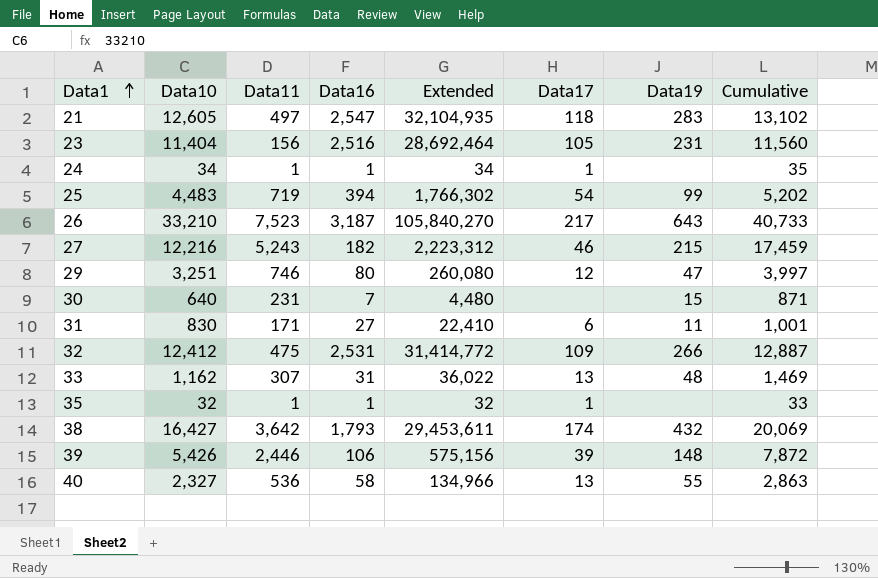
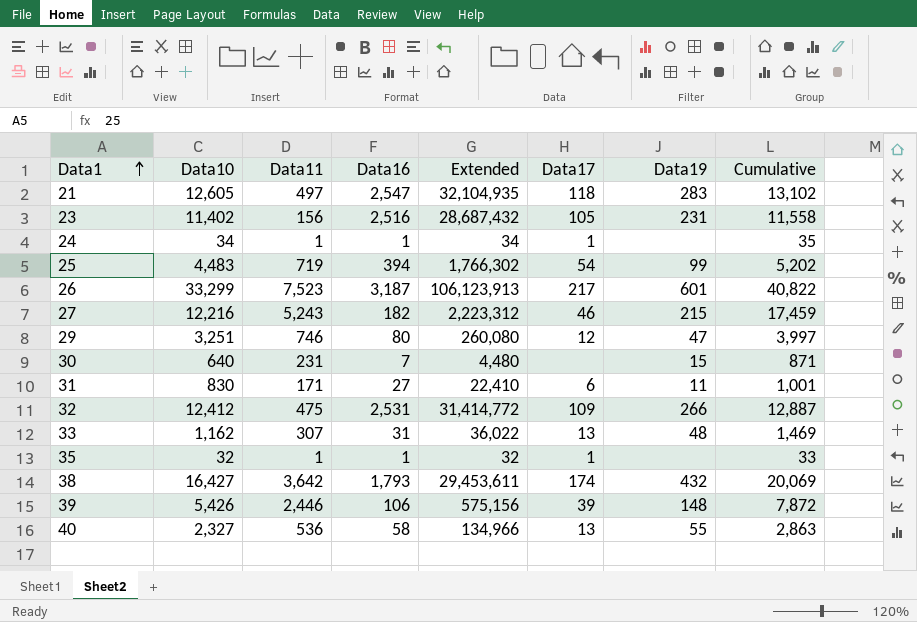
23 | Data10: 11,404 -> 11,402
23 | Extended: 28,692,464 -> 28,687,432
23 | Cumulative: 11,560 -> 11,558
26 | Data10: 33,210 -> 33,299
26 | Extended: 105,840,270 -> 106,123,913
26 | Data19: 643 -> 601
26 | Cumulative: 40,733 -> 40,822

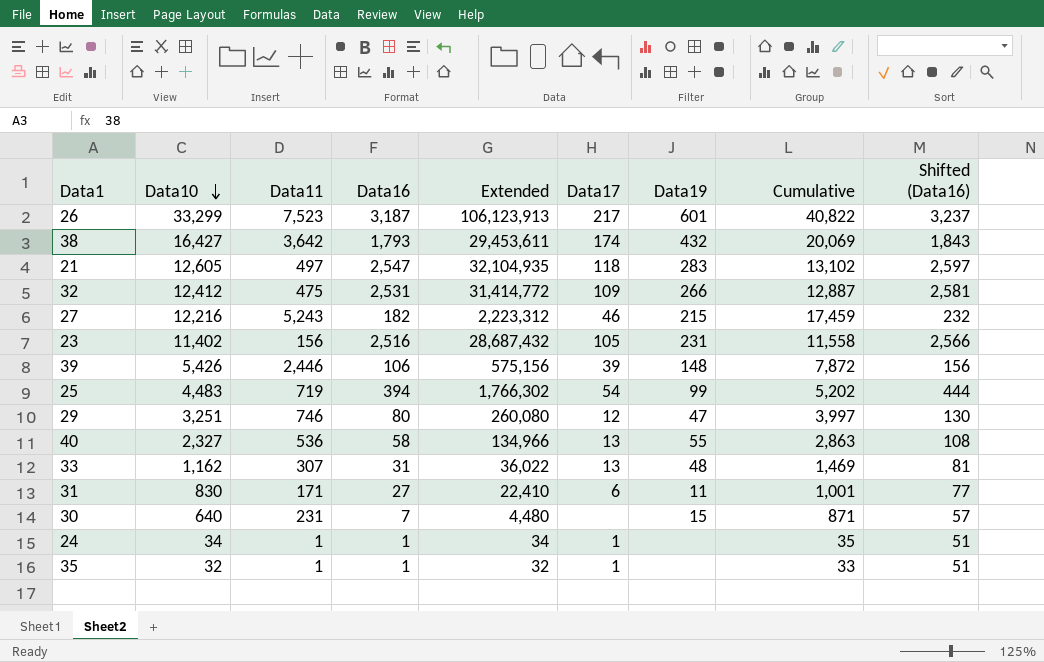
row order: Data1 ascending -> Data10 descending
column Shifted (Data16) | formula: none -> [Data16] + 50

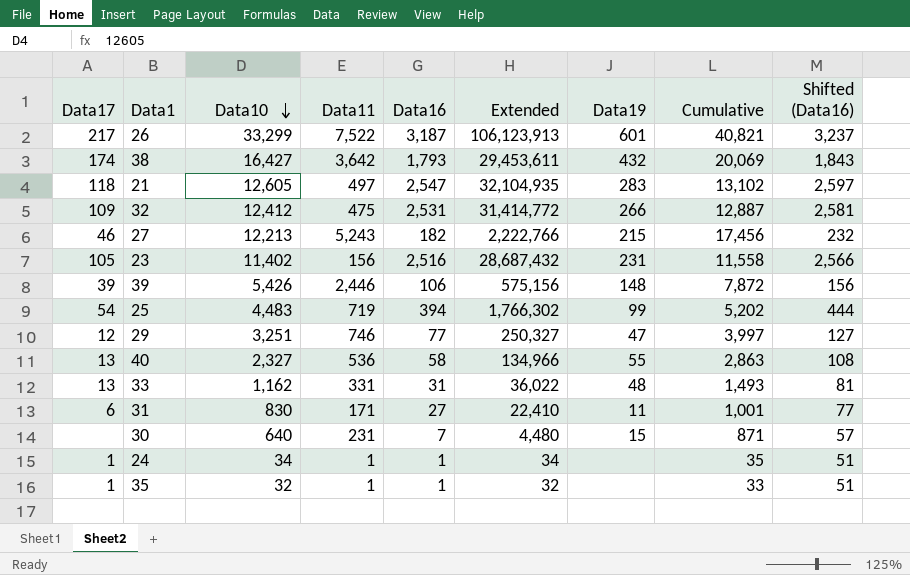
column Data17 | position: 6 -> 1
26 | Data11: 7,523 -> 7,522
26 | Cumulative: 40,822 -> 40,821
27 | Data10: 12,216 -> 12,213
27 | Extended: 2,223,312 -> 2,222,766
27 | Cumulative: 17,459 -> 17,456
29 | Data16: 80 -> 77
29 | Extended: 260,080 -> 250,327
29 | Shifted (Data16): 130 -> 127
33 | Data11: 307 -> 331
33 | Cumulative: 1,469 -> 1,493

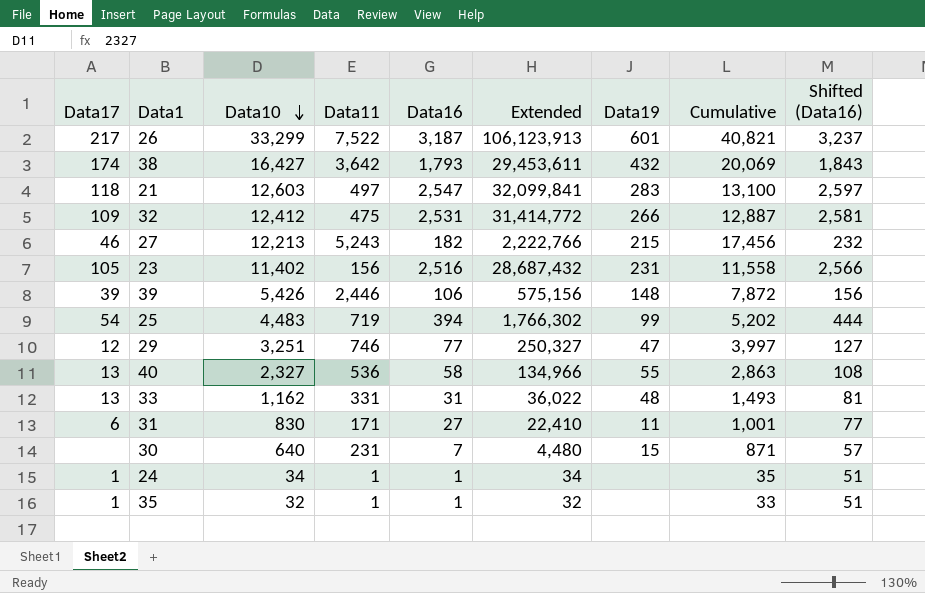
21 | Data10: 12,605 -> 12,603
21 | Extended: 32,104,935 -> 32,099,841
21 | Cumulative: 13,102 -> 13,100

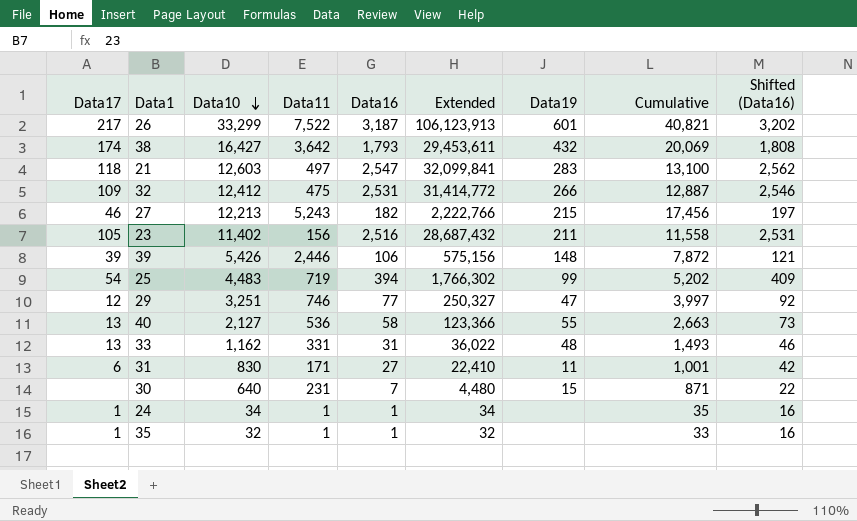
column Shifted (Data16) | formula: [Data16] + 50 -> [Data16] + 15
23 | Data19: 231 -> 211
40 | Data10: 2,327 -> 2,127
40 | Extended: 134,966 -> 123,366
40 | Cumulative: 2,863 -> 2,663

